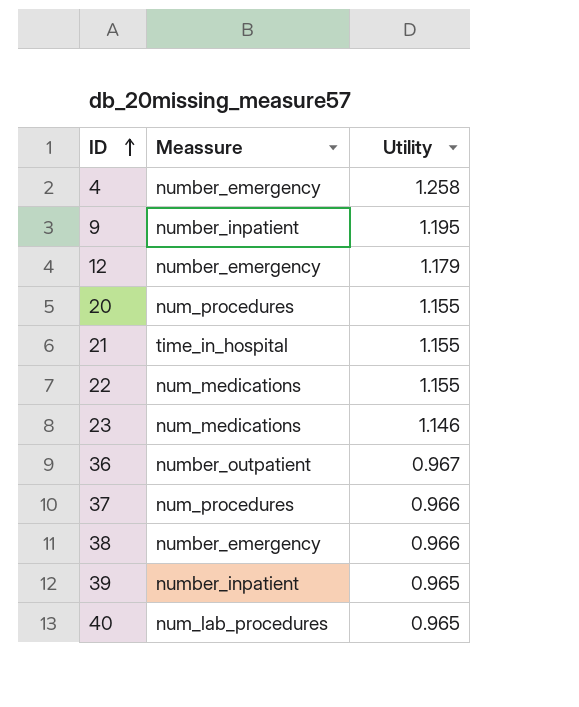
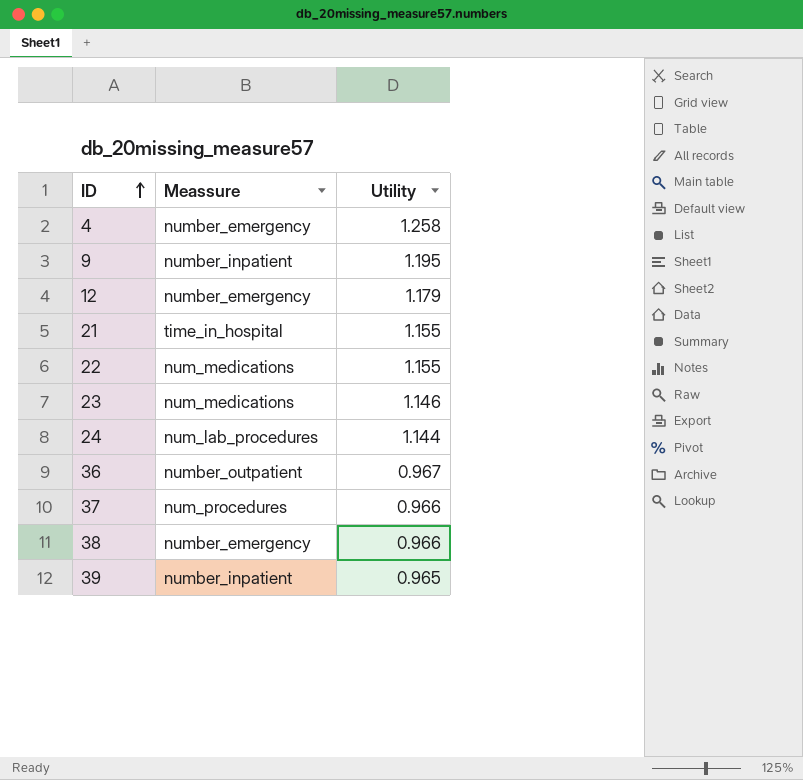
row 20: num_procedures | 1.155 -> none
row 40: num_lab_procedures | 0.965 -> none
row 24: none -> num_lab_procedures | 1.144

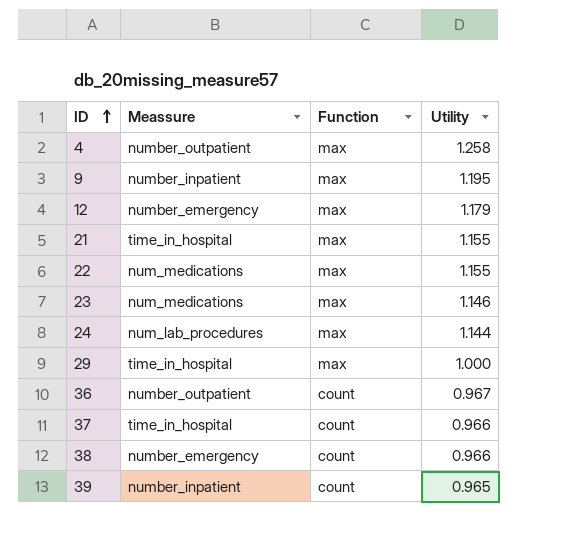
column Function | position: none -> 3
4 | Meassure: number_emergency -> number_outpatient
row 29: none -> time_in_hospital | max | 1.000
37 | Meassure: num_procedures -> time_in_hospital

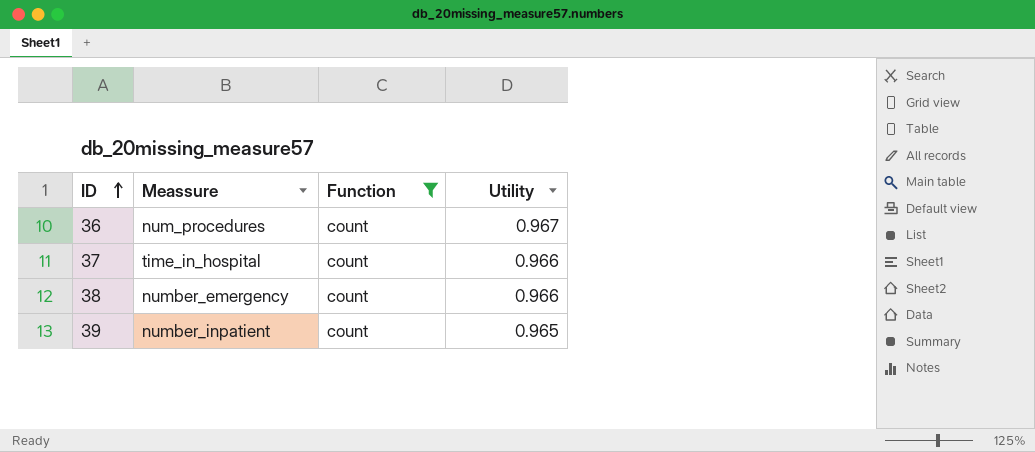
filter: none -> Function = count
36 | Meassure: number_outpatient -> num_procedures

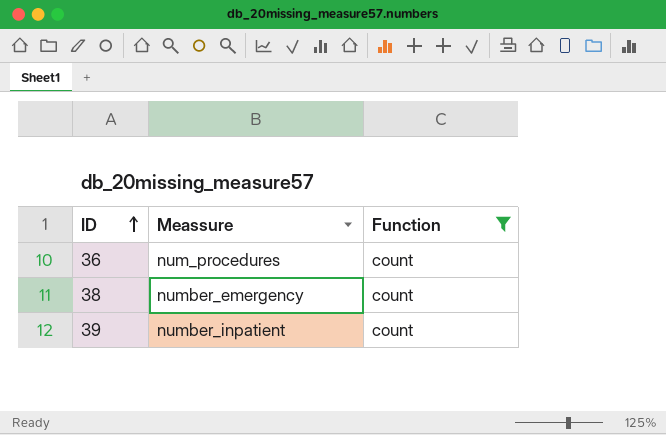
column Utility | position: 4 -> none
row 37: time_in_hospital | count | 0.966 -> none

